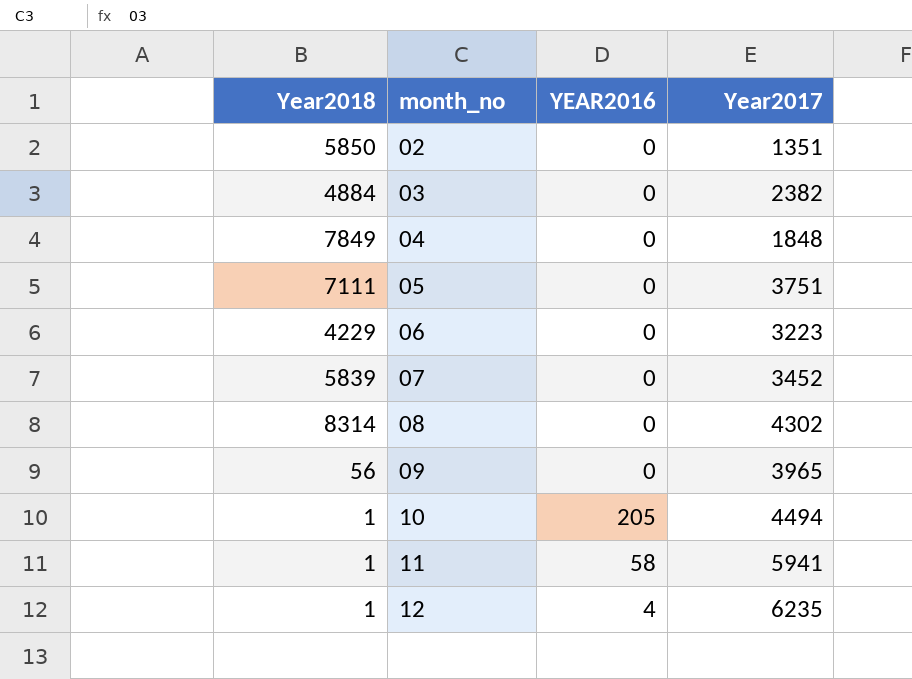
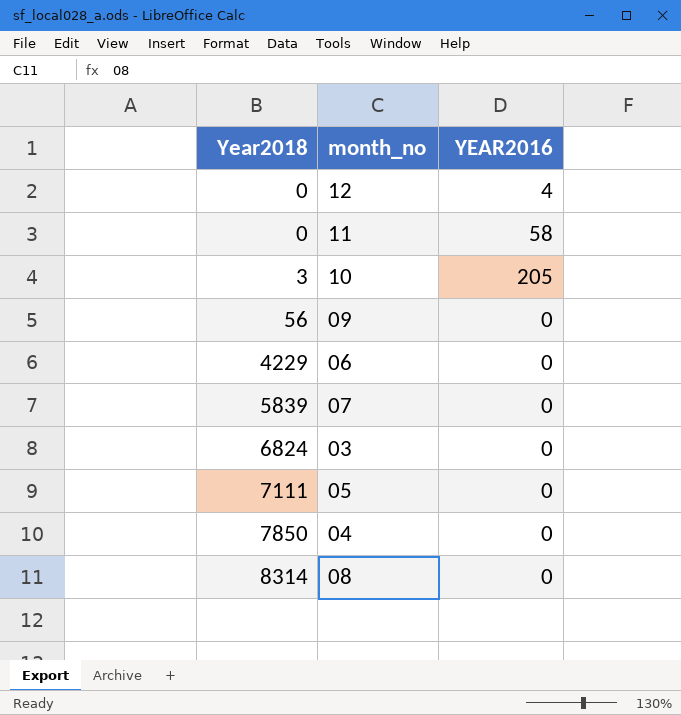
row order: month_no ascending -> Year2018 ascending
column Year2017 | position: 4 -> none
row 02: 5850 | 0 | 1351 -> none
12 | Year2018: 1 -> 0
11 | Year2018: 1 -> 0
10 | Year2018: 1 -> 3
03 | Year2018: 4884 -> 6824
04 | Year2018: 7849 -> 7850

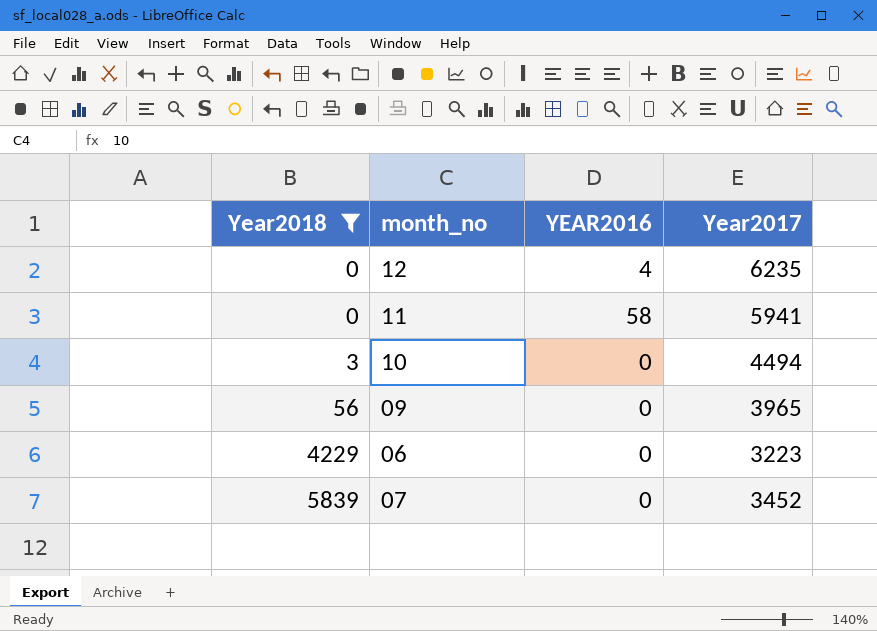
filter: none -> Year2018 <= 5839
column Year2017 | position: none -> 4
10 | YEAR2016: 205 -> 0

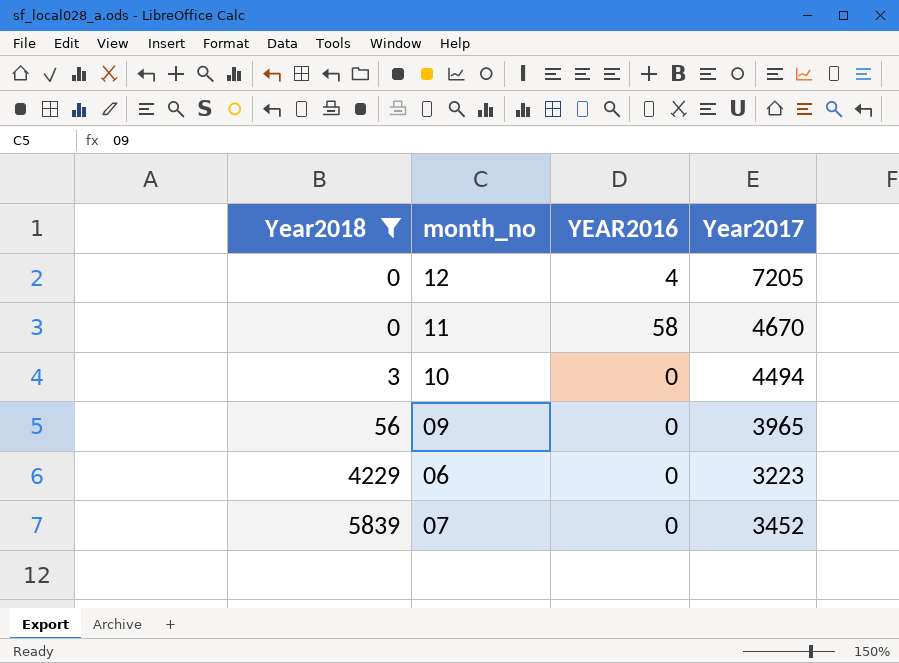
12 | Year2017: 6235 -> 7205
11 | Year2017: 5941 -> 4670

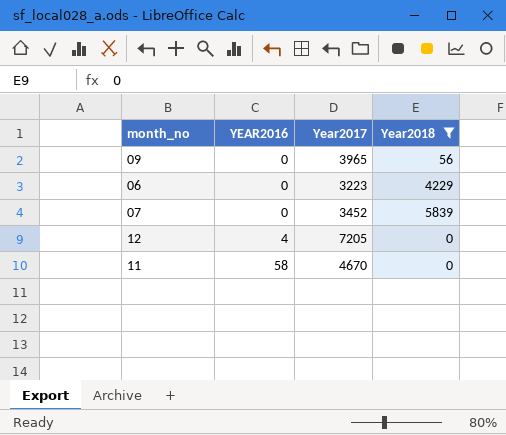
row order: Year2018 ascending -> YEAR2016 ascending
column Year2018 | position: 1 -> 4
row 10: 3 | 0 | 4494 -> none

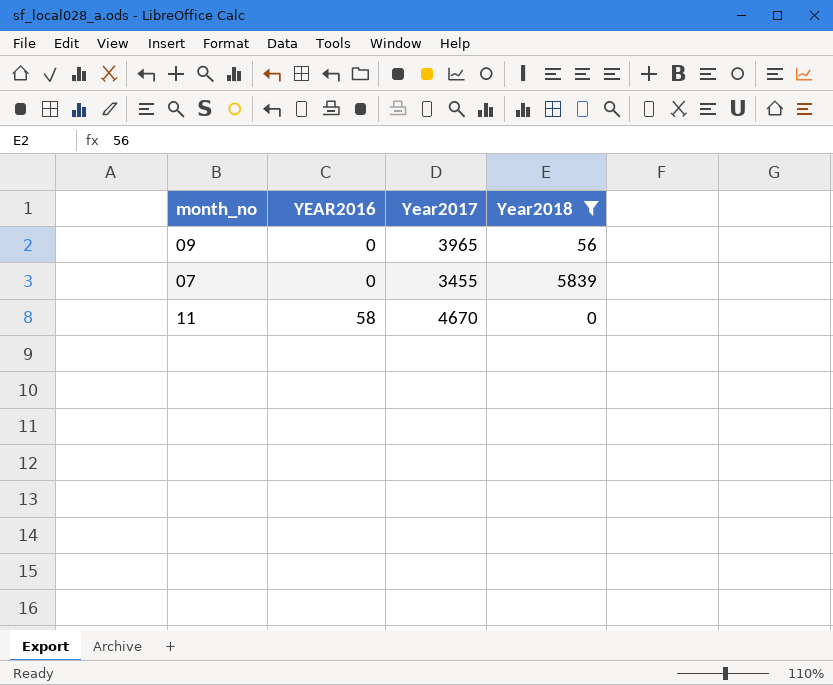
row 06: 0 | 3223 | 4229 -> none
row 12: 4 | 7205 | 0 -> none
07 | Year2017: 3452 -> 3455

